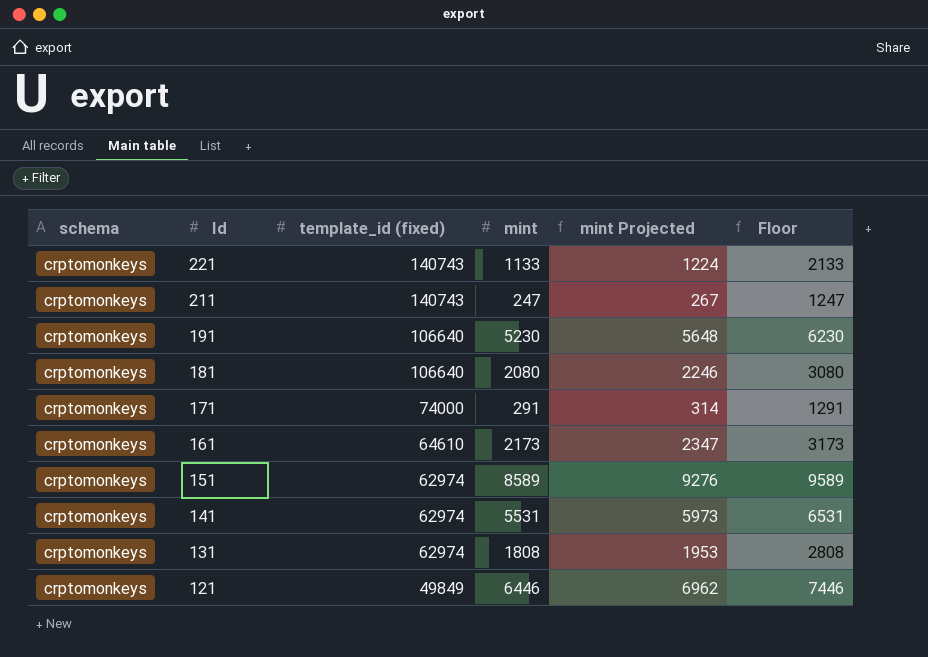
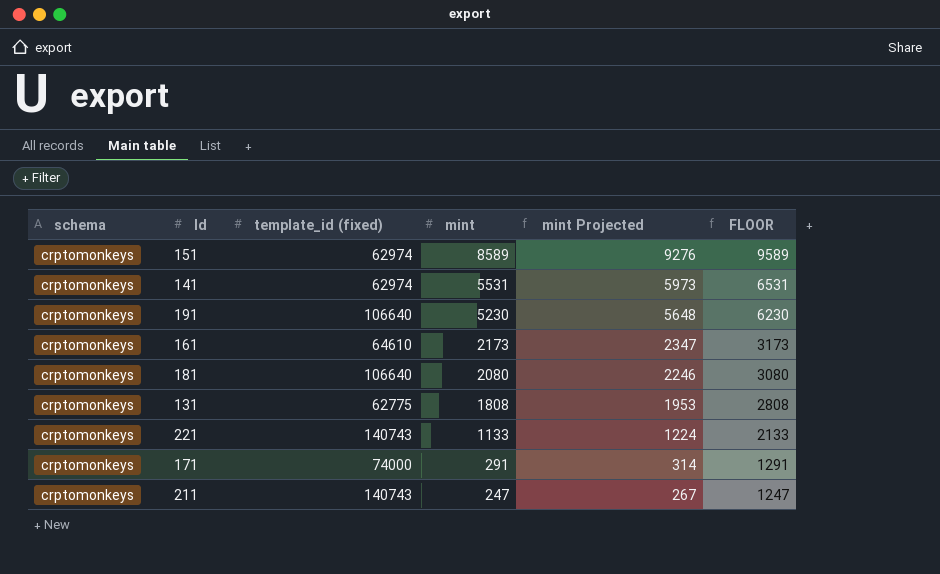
row order: Id descending -> mint descending
column name: Floor -> FLOOR
row 121: crptomonkeys | 49849 | 6446 | 6962 | 7446 -> none
131 | template_id (fixed): 62974 -> 62775

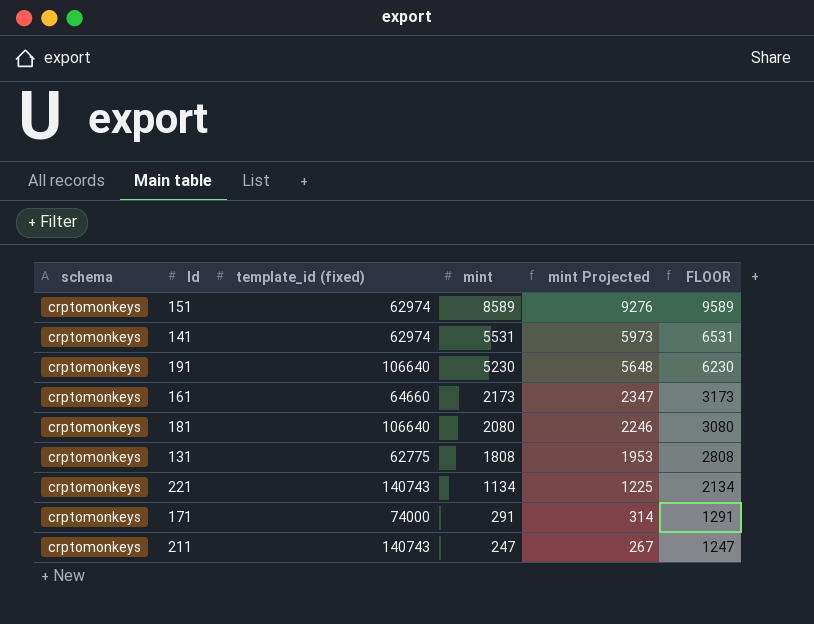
161 | template_id (fixed): 64610 -> 64660
221 | mint: 1133 -> 1134
221 | mint Projected: 1224 -> 1225
221 | FLOOR: 2133 -> 2134

